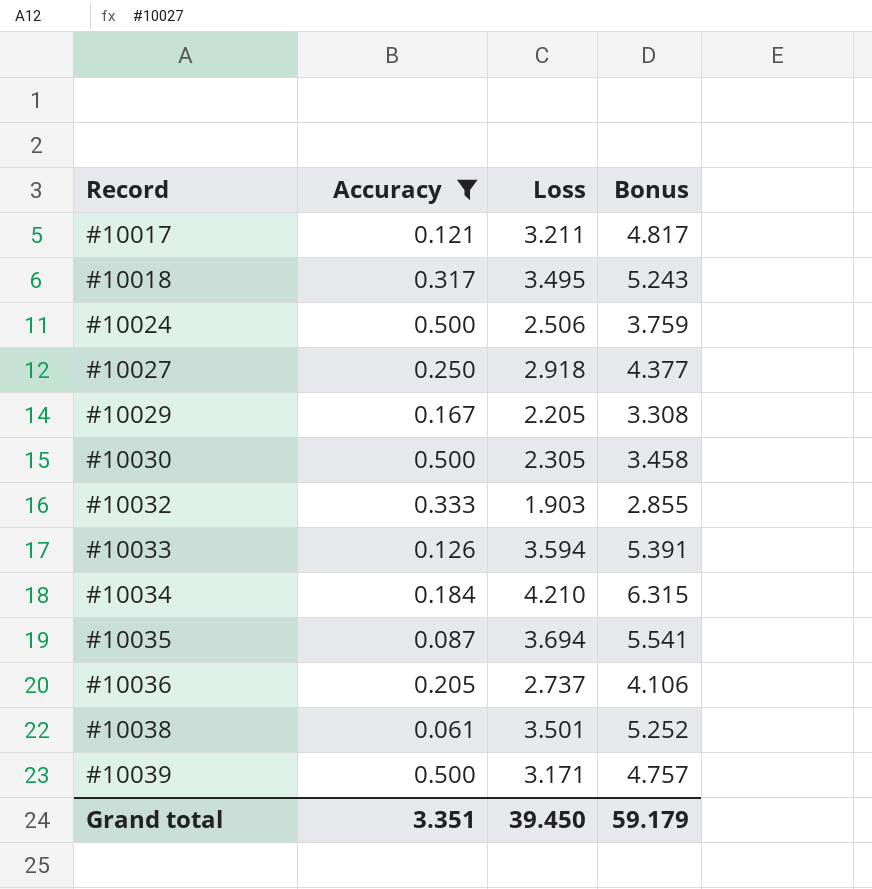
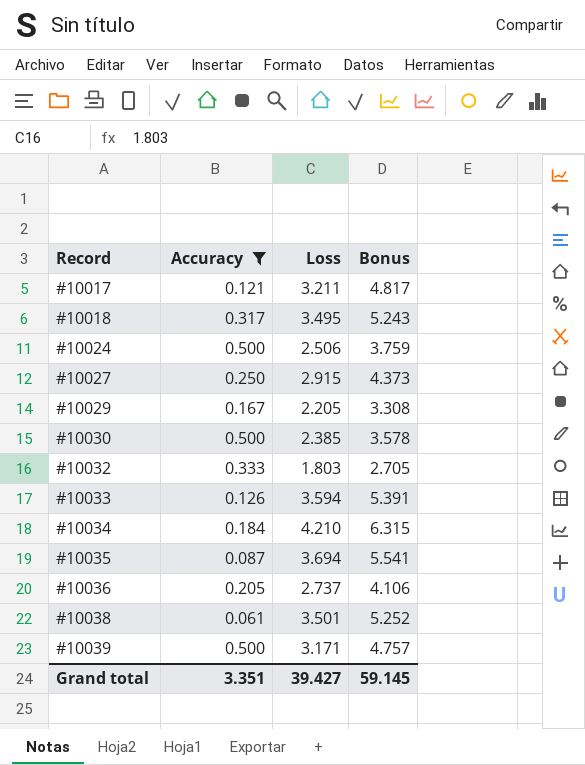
#10027 | Loss: 2.918 -> 2.915
#10027 | Bonus: 4.377 -> 4.373
#10030 | Loss: 2.305 -> 2.385
#10030 | Bonus: 3.458 -> 3.578
#10032 | Loss: 1.903 -> 1.803
#10032 | Bonus: 2.855 -> 2.705
Grand total | Loss: 39.450 -> 39.427
Grand total | Bonus: 59.179 -> 59.145

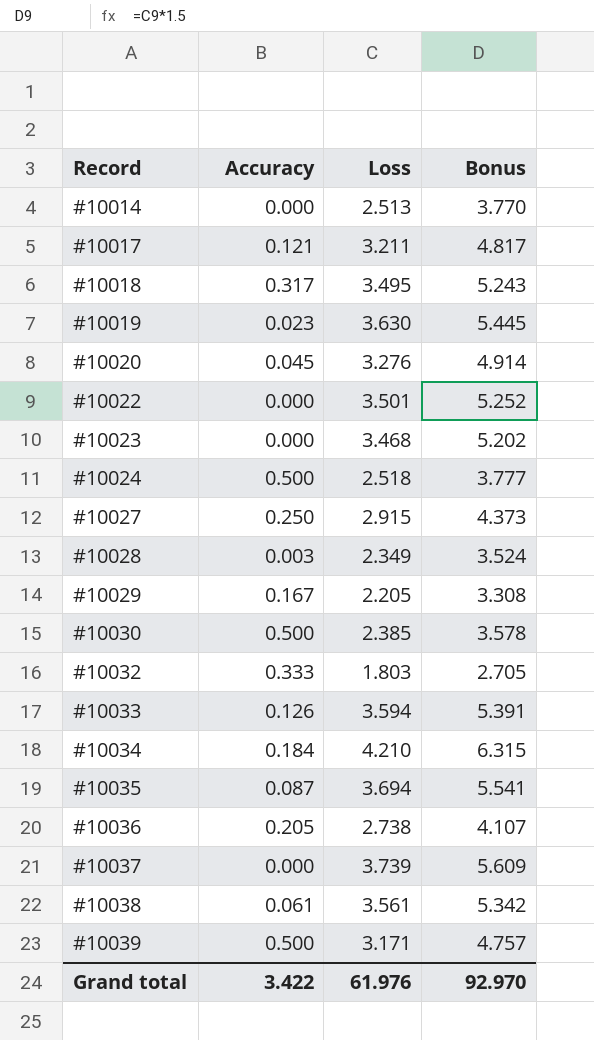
filter: Accuracy >= 0.061 -> none
#10024 | Loss: 2.506 -> 2.518
#10024 | Bonus: 3.759 -> 3.777
#10036 | Loss: 2.737 -> 2.738
#10036 | Bonus: 4.106 -> 4.107
#10038 | Loss: 3.501 -> 3.561
#10038 | Bonus: 5.252 -> 5.342
Grand total | Accuracy: 3.351 -> 3.422
Grand total | Loss: 39.427 -> 61.976
Grand total | Bonus: 59.145 -> 92.970

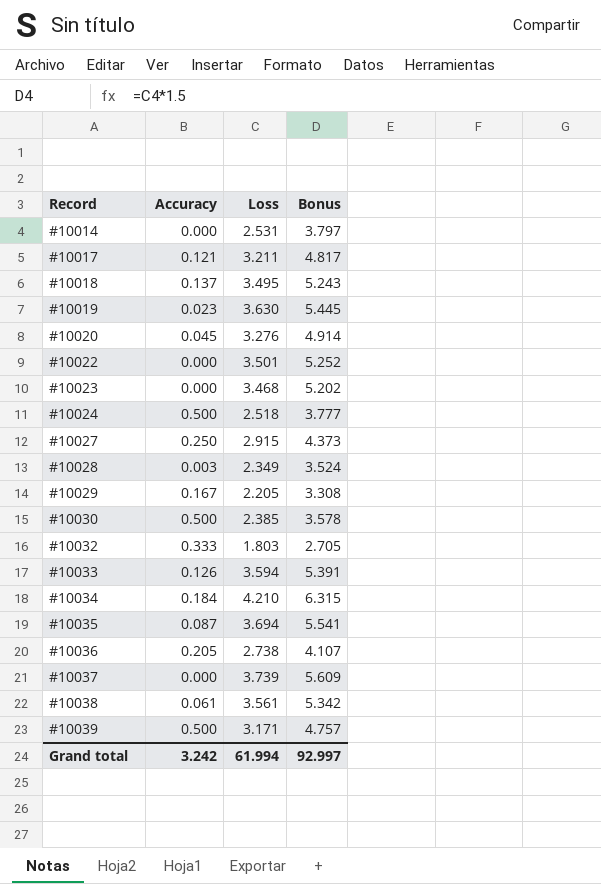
#10014 | Loss: 2.513 -> 2.531
#10014 | Bonus: 3.770 -> 3.797
#10018 | Accuracy: 0.317 -> 0.137
Grand total | Accuracy: 3.422 -> 3.242
Grand total | Loss: 61.976 -> 61.994
Grand total | Bonus: 92.970 -> 92.997

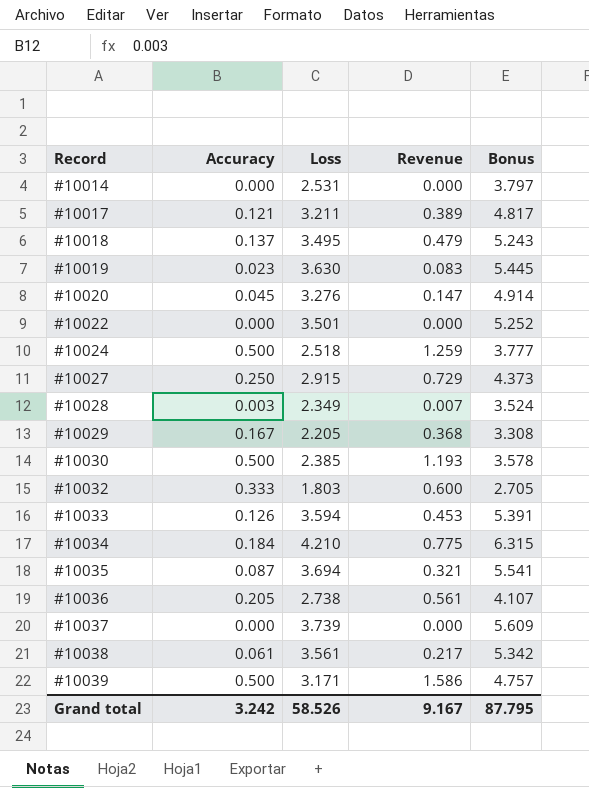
column Revenue | formula: none -> [Accuracy] * [Loss]
row #10023: 0.000 | 3.468 | 5.202 -> none
Grand total | Loss: 61.994 -> 58.526
Grand total | Bonus: 92.997 -> 87.795

